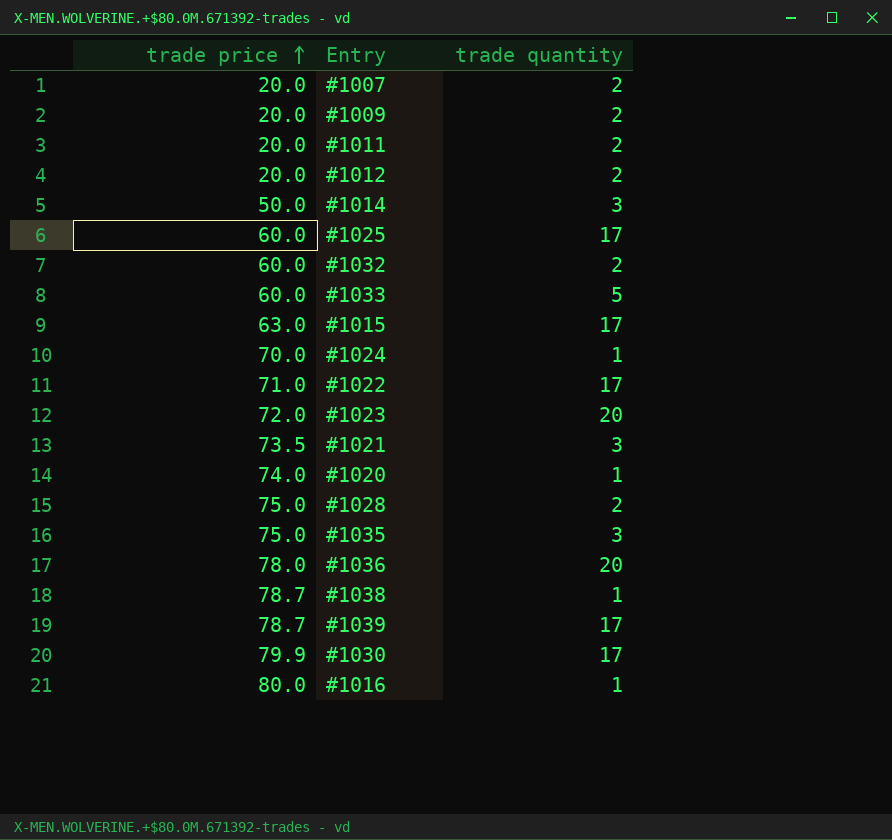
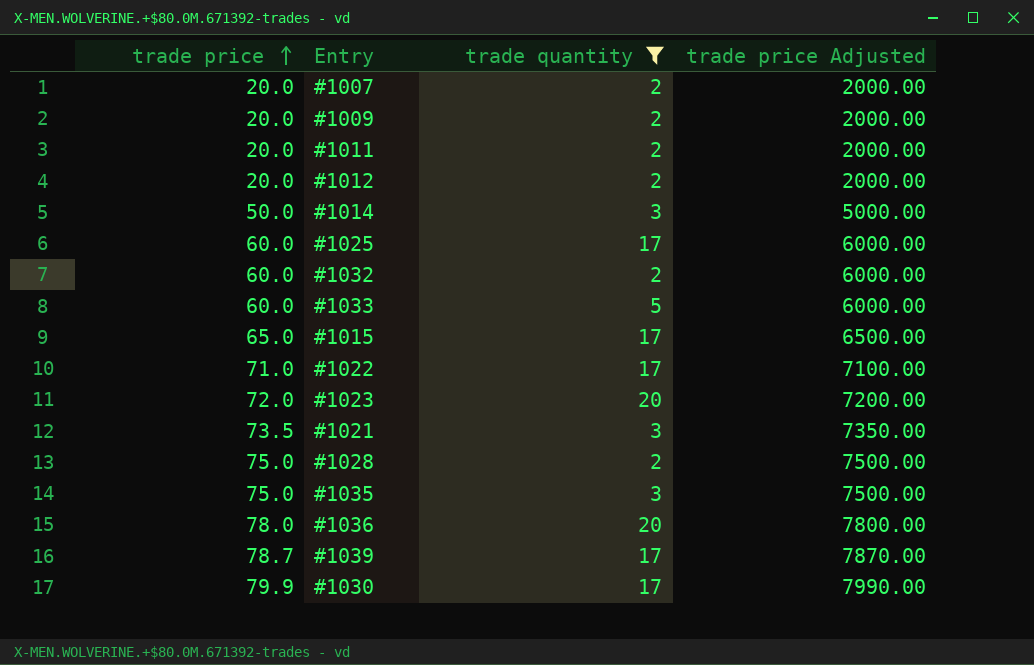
filter: none -> trade quantity != 1
column trade price Adjusted | formula: none -> [trade price] * 100
#1015 | trade price: 63.0 -> 65.0

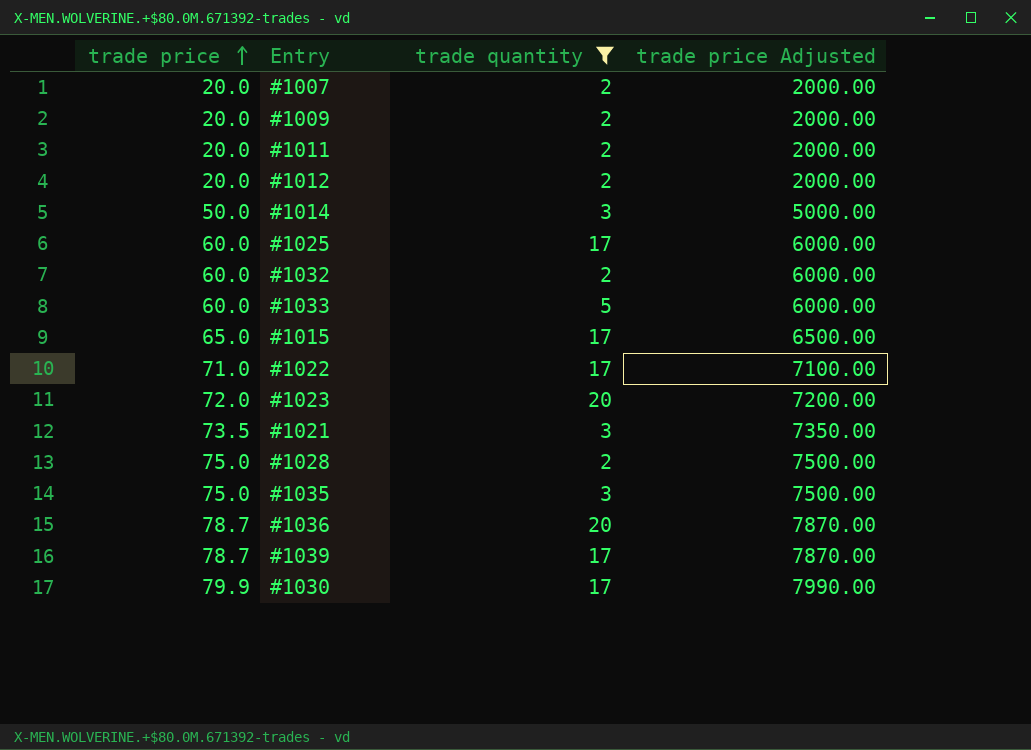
#1036 | trade price: 78.0 -> 78.7
#1036 | trade price Adjusted: 7800.00 -> 7870.00

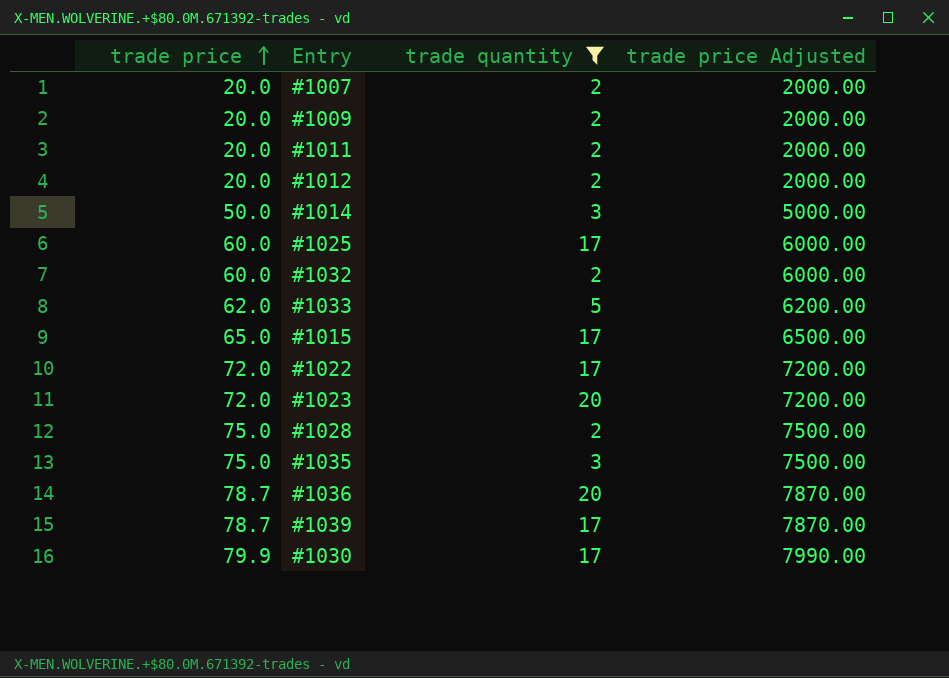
row #1021: 73.5 | 3 | 7350.00 -> none
#1033 | trade price: 60.0 -> 62.0
#1033 | trade price Adjusted: 6000.00 -> 6200.00
#1022 | trade price: 71.0 -> 72.0
#1022 | trade price Adjusted: 7100.00 -> 7200.00

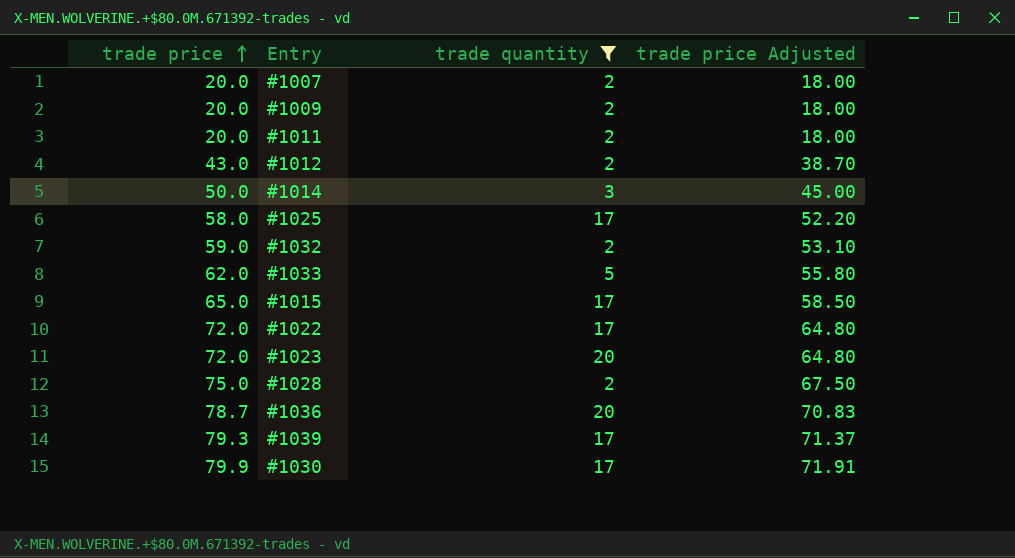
column trade price Adjusted | formula: [trade price] * 100 -> [trade price] * 0.9
row #1035: 75.0 | 3 | 7500.00 -> none
#1012 | trade price: 20.0 -> 43.0
#1025 | trade price: 60.0 -> 58.0
#1032 | trade price: 60.0 -> 59.0
#1039 | trade price: 78.7 -> 79.3

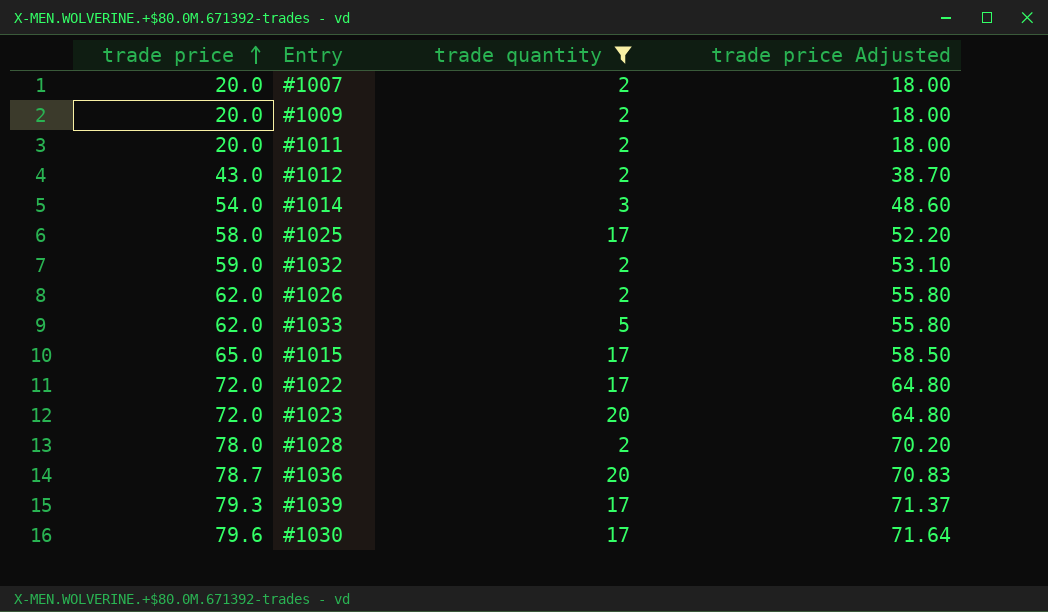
#1014 | trade price: 50.0 -> 54.0
#1014 | trade price Adjusted: 45.00 -> 48.60
row #1026: none -> 62.0 | 2 | 55.80
#1028 | trade price: 75.0 -> 78.0
#1028 | trade price Adjusted: 67.50 -> 70.20
#1030 | trade price: 79.9 -> 79.6
#1030 | trade price Adjusted: 71.91 -> 71.64

